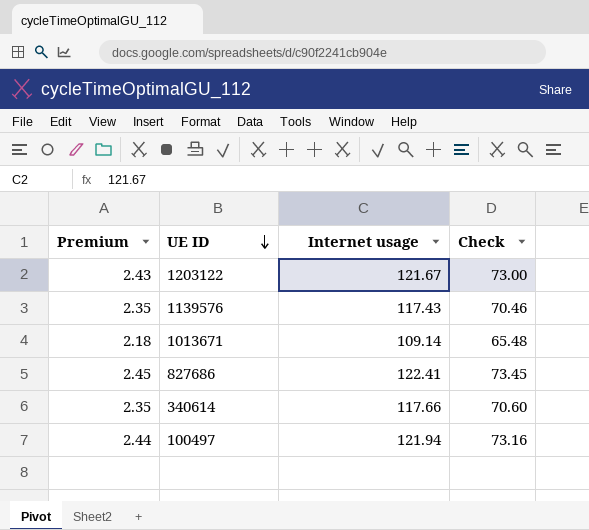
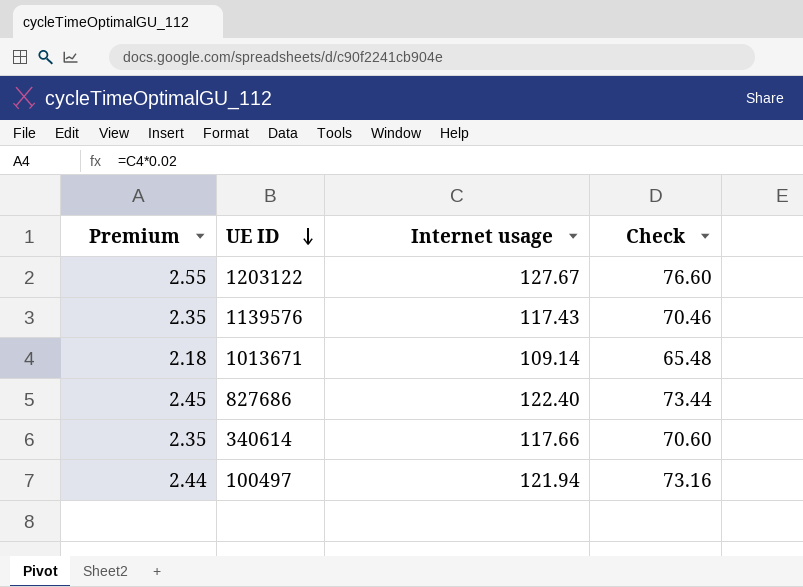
1203122 | Premium: 2.43 -> 2.55
1203122 | Internet usage: 121.67 -> 127.67
1203122 | Check: 73.00 -> 76.60
827686 | Internet usage: 122.41 -> 122.40
827686 | Check: 73.45 -> 73.44

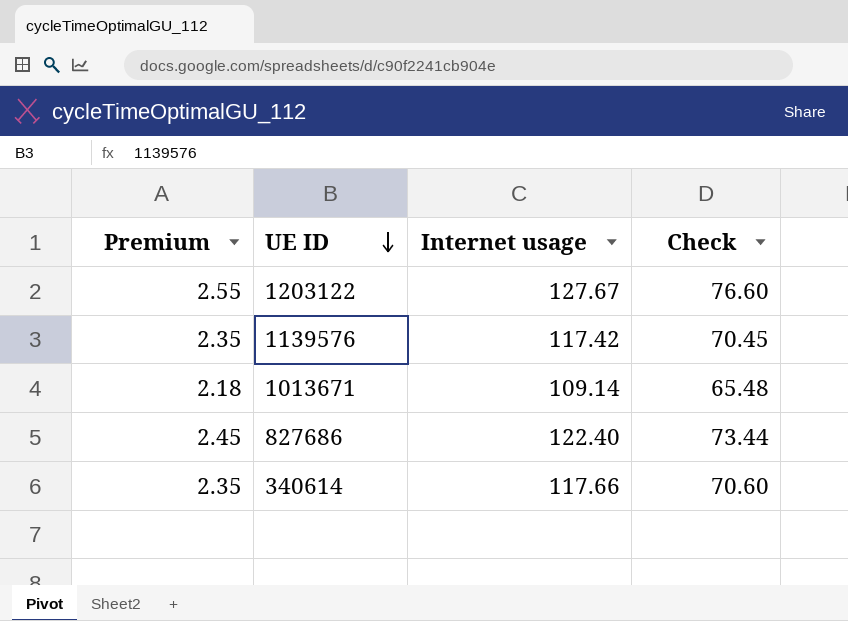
row 100497: 2.44 | 121.94 | 73.16 -> none
1139576 | Internet usage: 117.43 -> 117.42
1139576 | Check: 70.46 -> 70.45

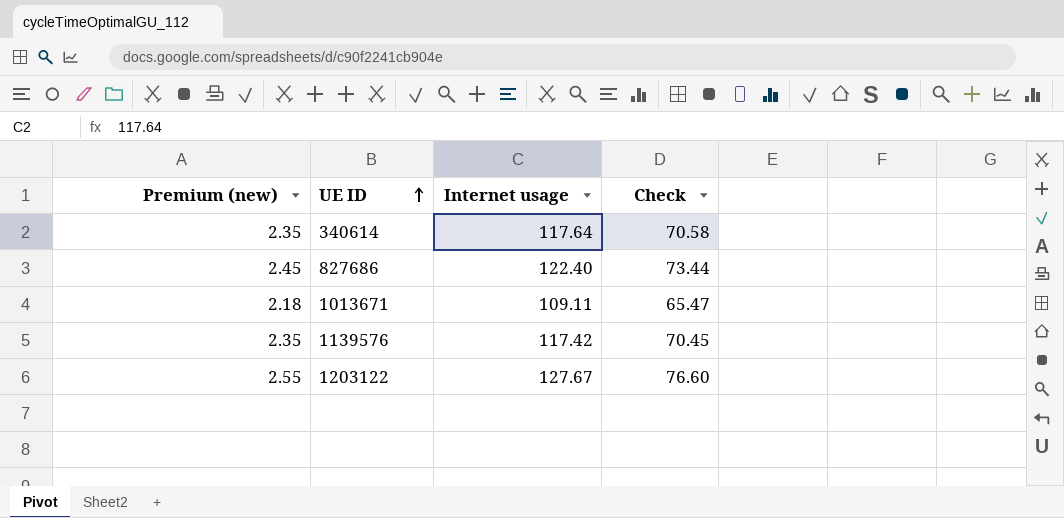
row order: UE ID descending -> UE ID ascending
column name: Premium -> Premium (new)
340614 | Internet usage: 117.66 -> 117.64
340614 | Check: 70.60 -> 70.58
1013671 | Internet usage: 109.14 -> 109.11
1013671 | Check: 65.48 -> 65.47

